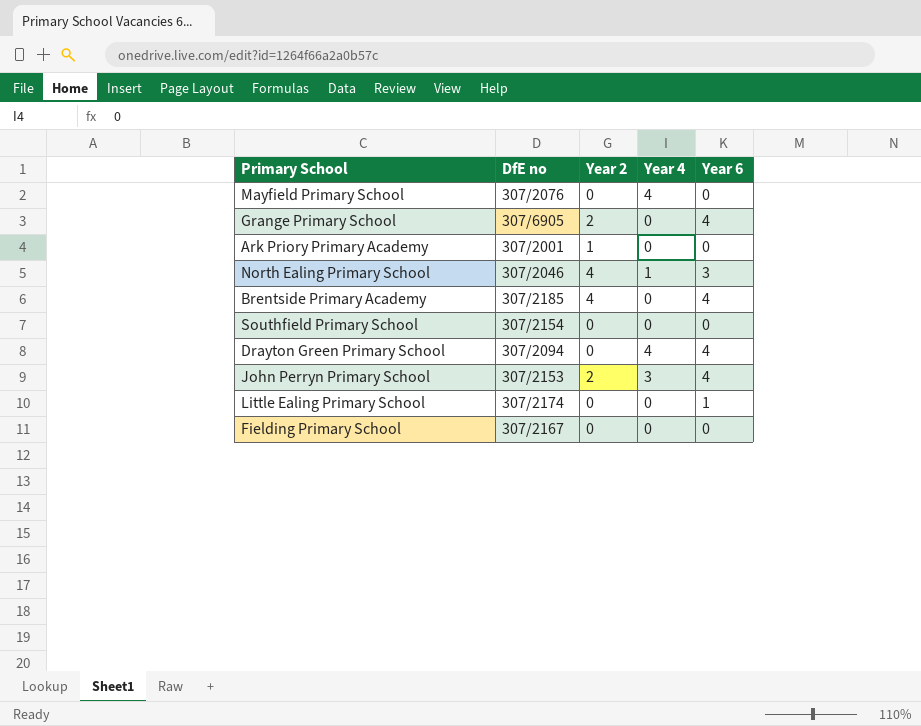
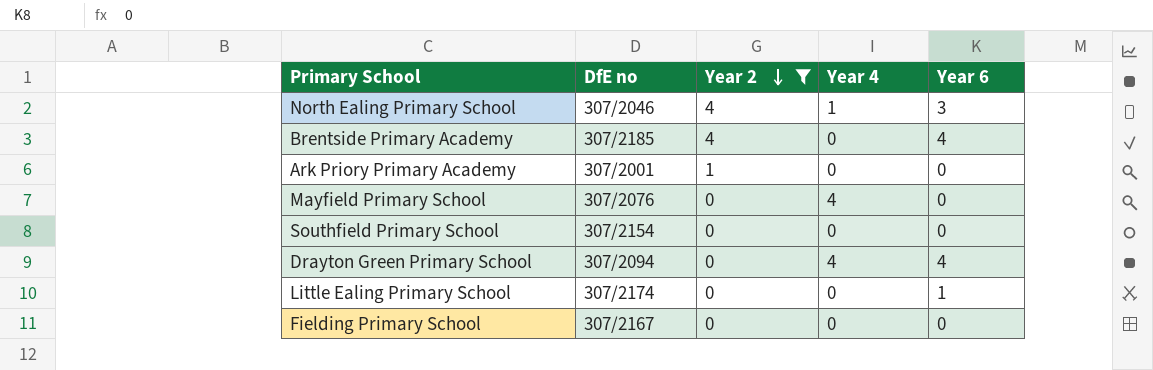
filter: none -> Year 2 != 2
row order: none -> Year 2 descending

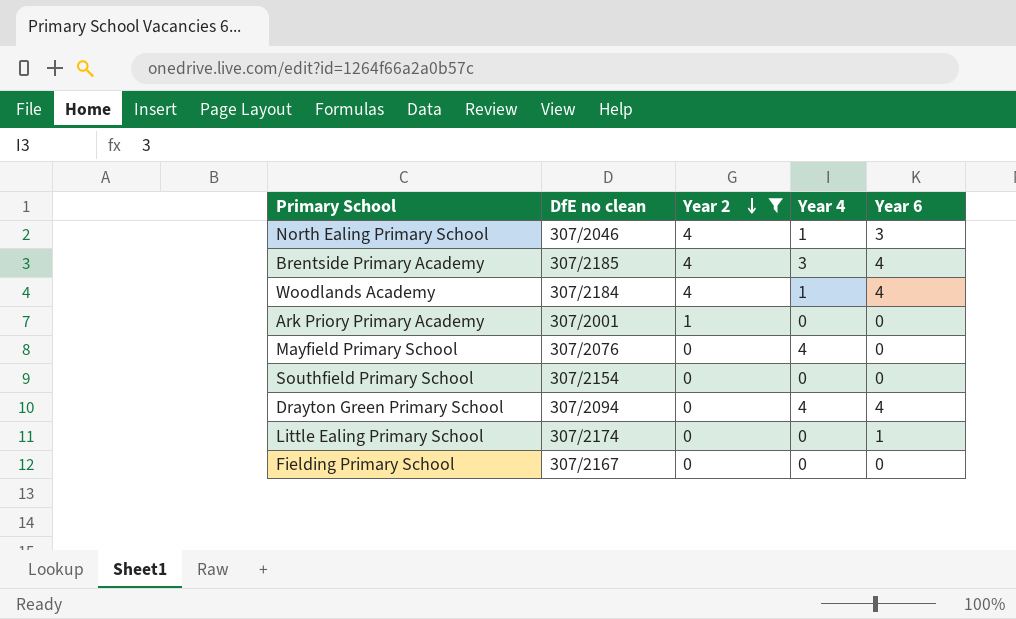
column name: DfE no -> DfE no clean
Brentside Primary Academy | Year 4: 0 -> 3
row Woodlands Academy: none -> 307/2184 | 4 | 1 | 4

